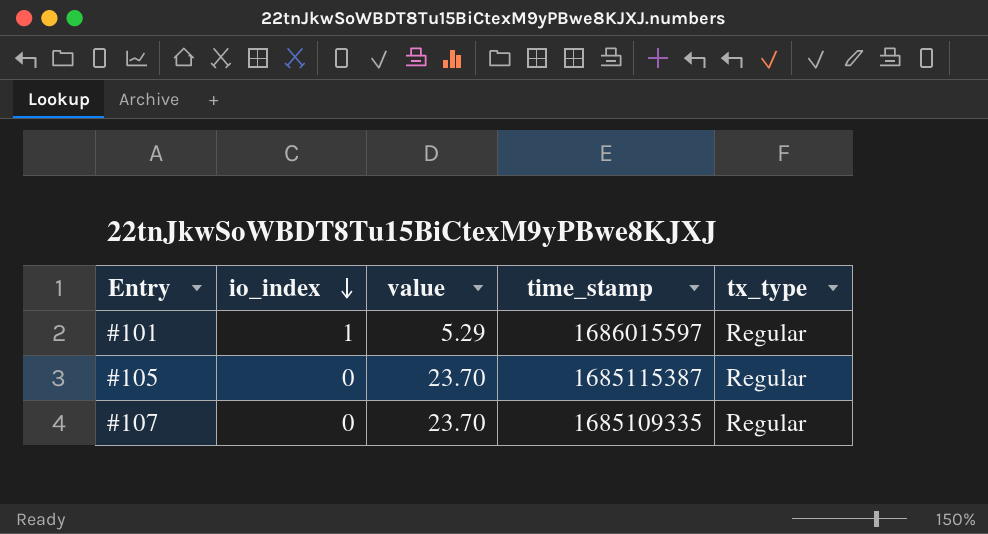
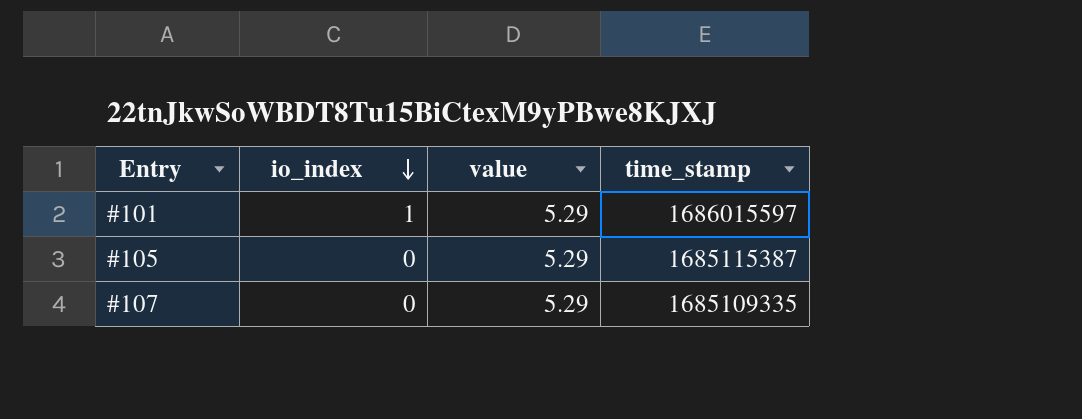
column tx_type | position: 5 -> none
#105 | value: 23.70 -> 5.29
#107 | value: 23.70 -> 5.29

